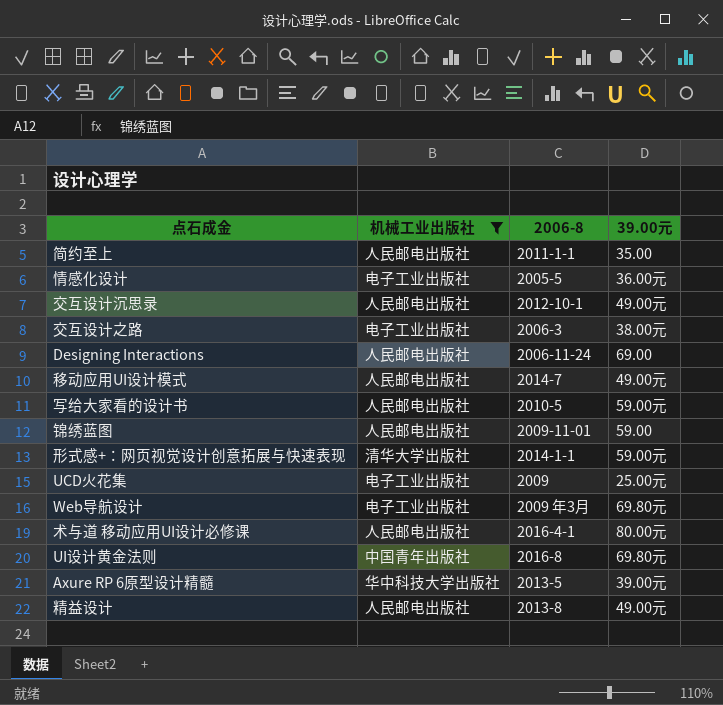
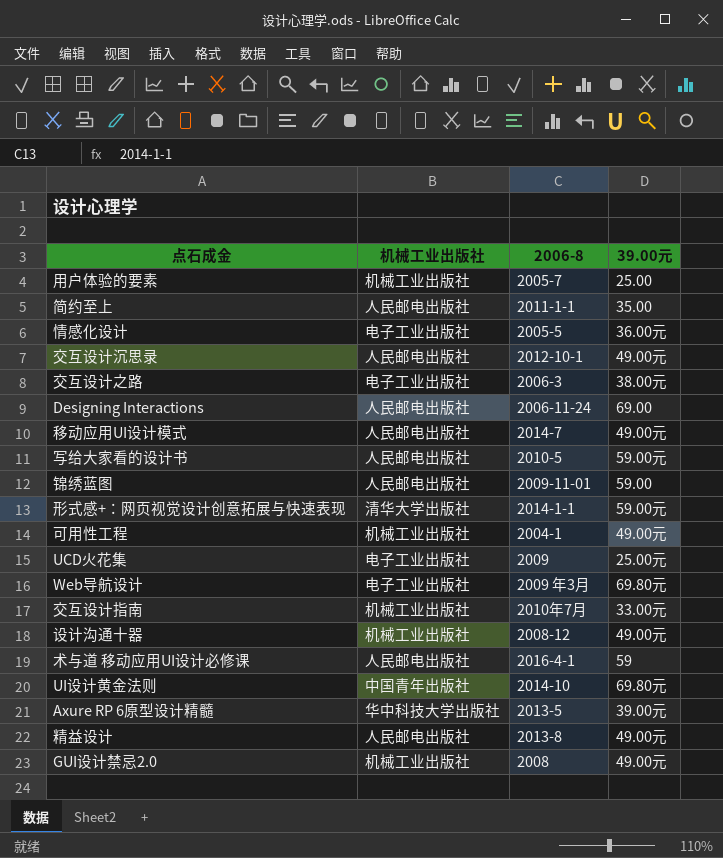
filter: 机械工业出版社 != 机械工业出版社 -> none
术与道 移动应用UI设计必修课 | 39.00元: 80.00元 -> 59
UI设计黄金法则 | 2006-8: 2016-8 -> 2014-10

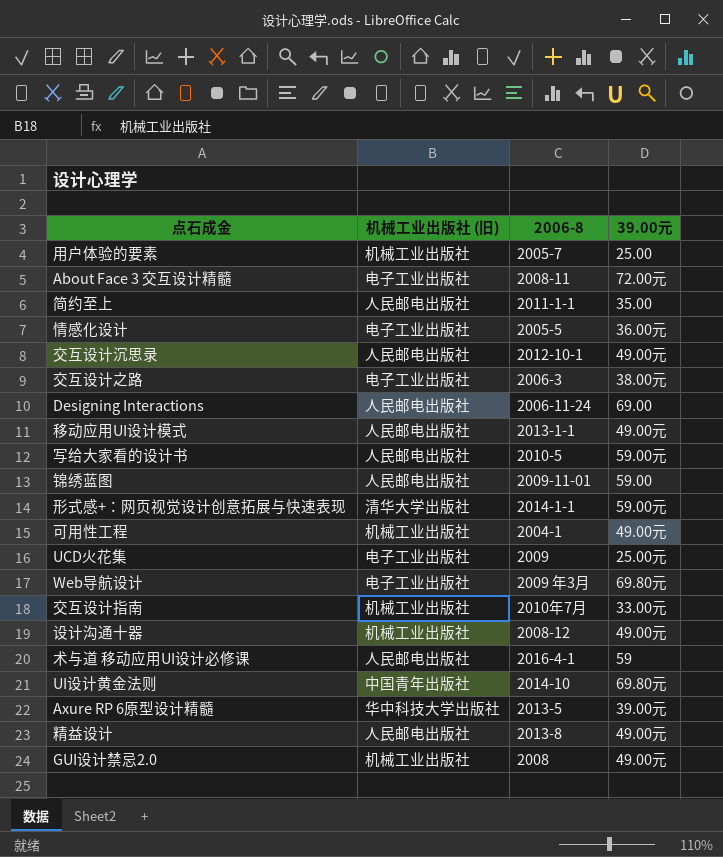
column name: 机械工业出版社 -> 机械工业出版社 (旧)
row About Face 3 交互设计精髓: none -> 电子工业出版社 | 2008-11 | 72.00元
移动应用UI设计模式 | 2006-8: 2014-7 -> 2013-1-1

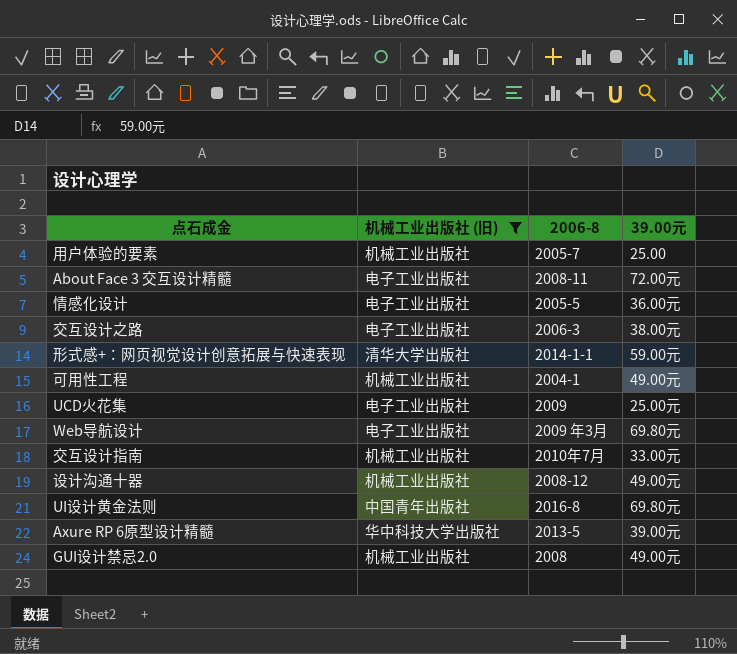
filter: none -> 机械工业出版社 (旧) != 人民邮电出版社
UI设计黄金法则 | 2006-8: 2014-10 -> 2016-8

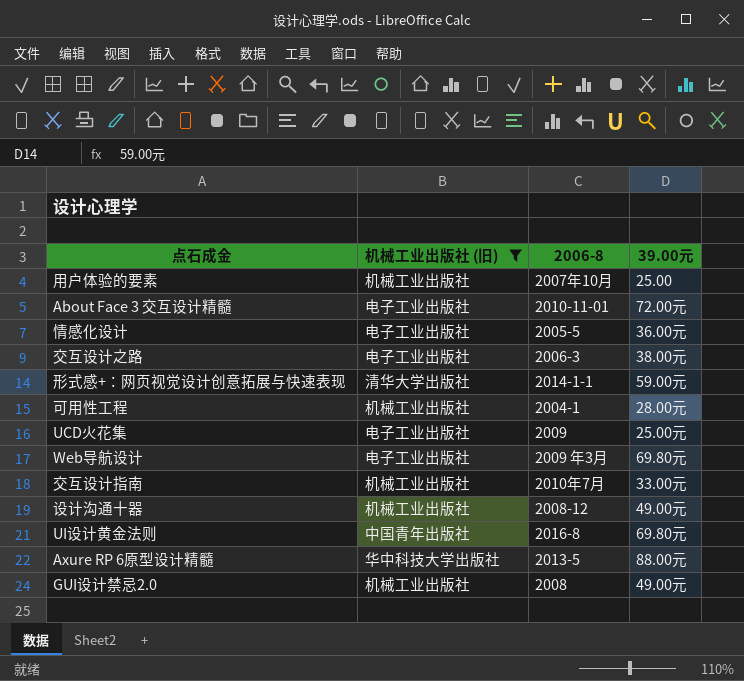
用户体验的要素 | 2006-8: 2005-7 -> 2007年10月
About Face 3 交互设计精髓 | 2006-8: 2008-11 -> 2010-11-01
可用性工程 | 39.00元: 49.00元 -> 28.00元
Axure RP 6原型设计精髓 | 39.00元: 39.00元 -> 88.00元

